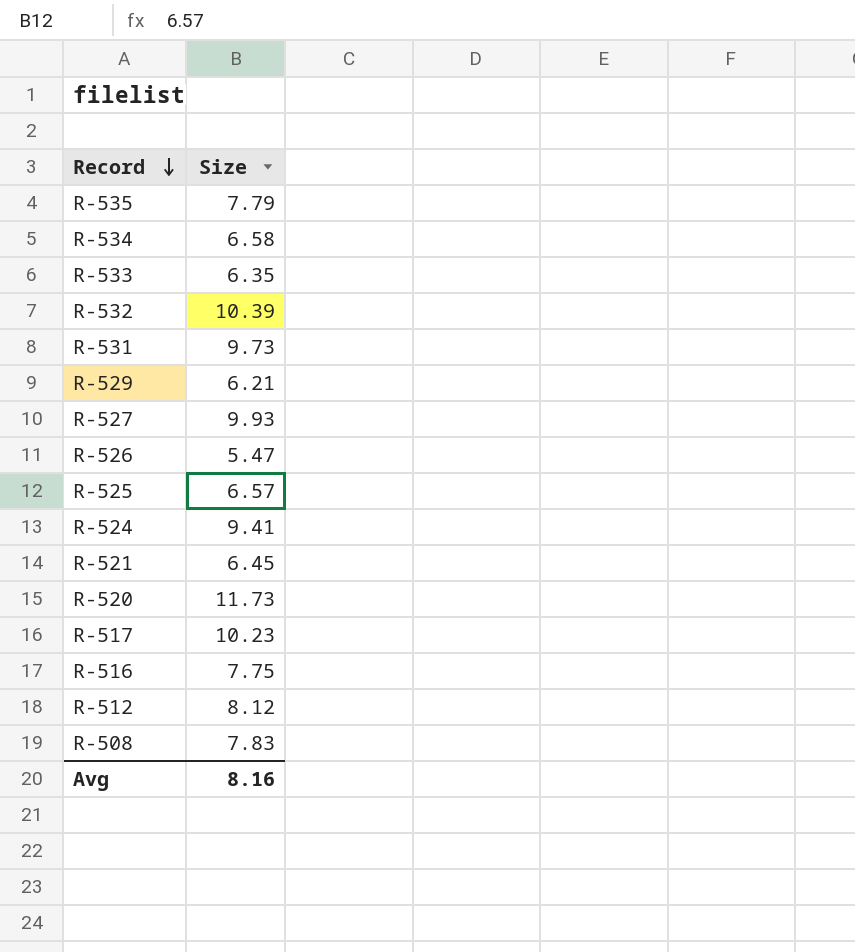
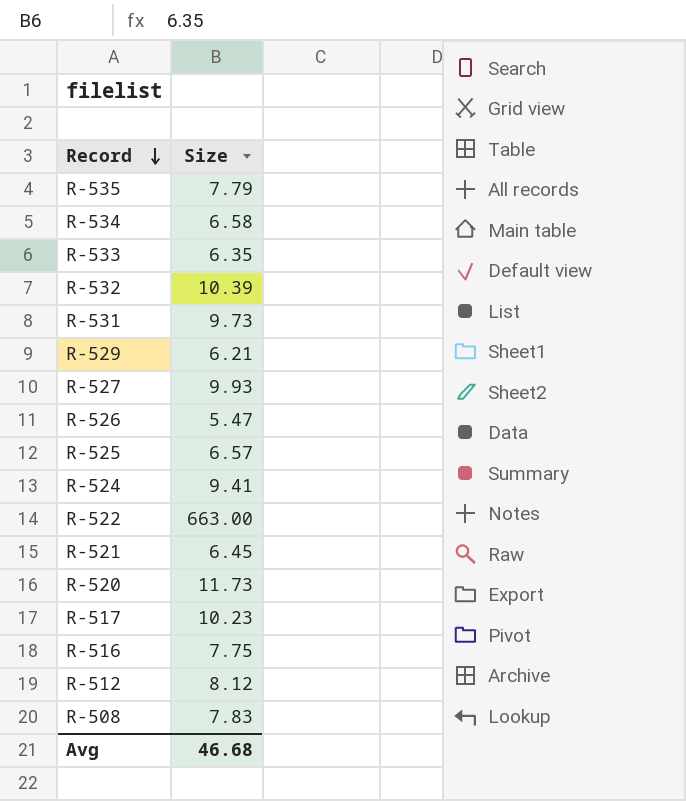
row R-522: none -> 663.00
Avg | Size: 8.16 -> 46.68

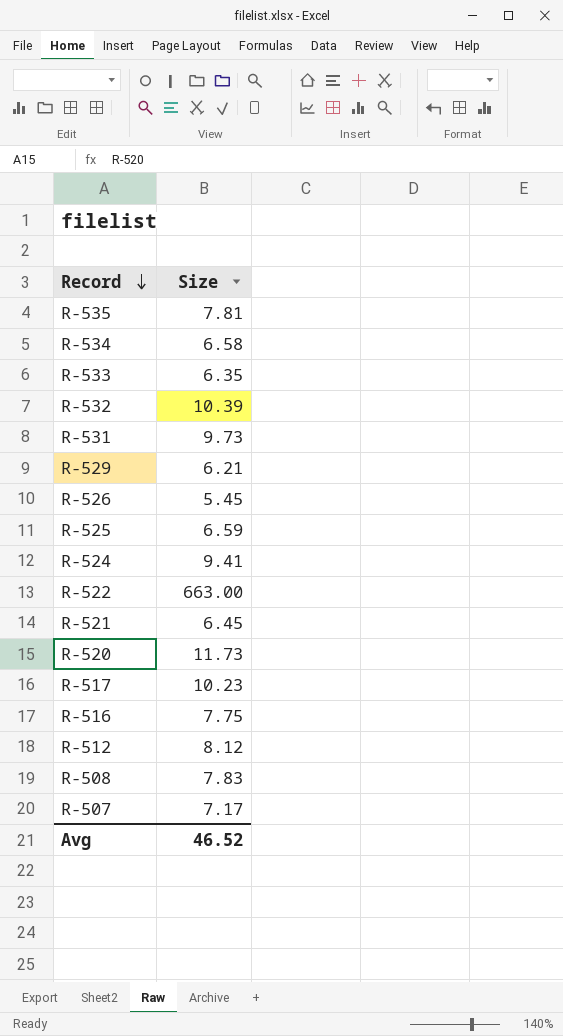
row R-527: 9.93 -> none
R-535 | Size: 7.79 -> 7.81
R-526 | Size: 5.47 -> 5.45
R-525 | Size: 6.57 -> 6.59
row R-507: none -> 7.17
Avg | Size: 46.68 -> 46.52

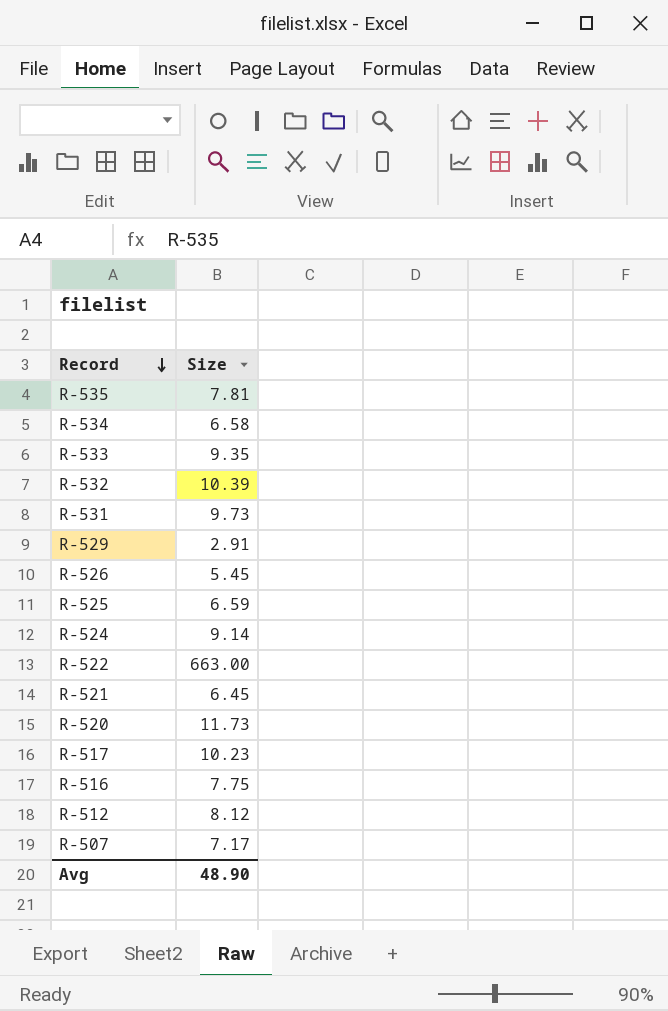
row R-508: 7.83 -> none
R-533 | Size: 6.35 -> 9.35
R-529 | Size: 6.21 -> 2.91
R-524 | Size: 9.41 -> 9.14
Avg | Size: 46.52 -> 48.90

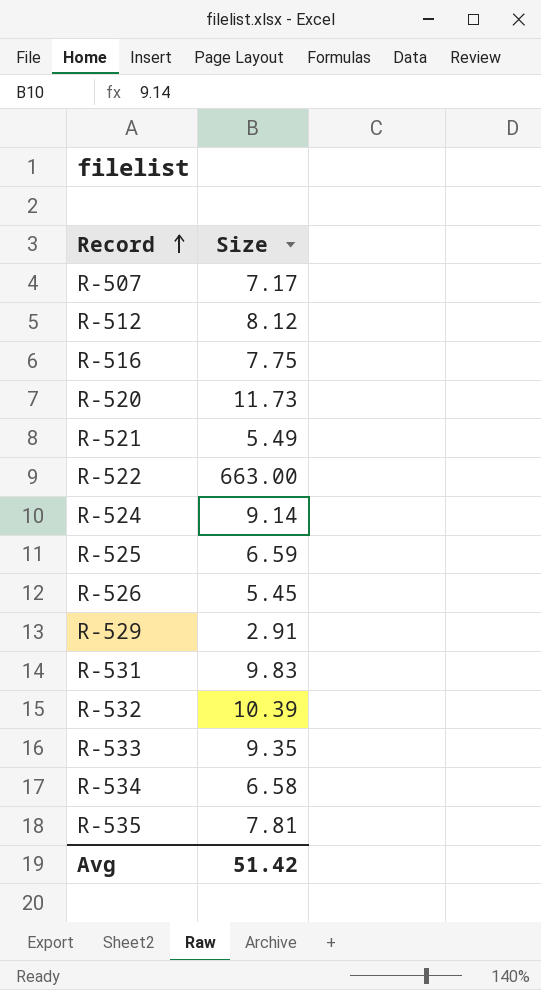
row order: Record descending -> Record ascending
row R-517: 10.23 -> none
R-521 | Size: 6.45 -> 5.49
R-531 | Size: 9.73 -> 9.83
Avg | Size: 48.90 -> 51.42

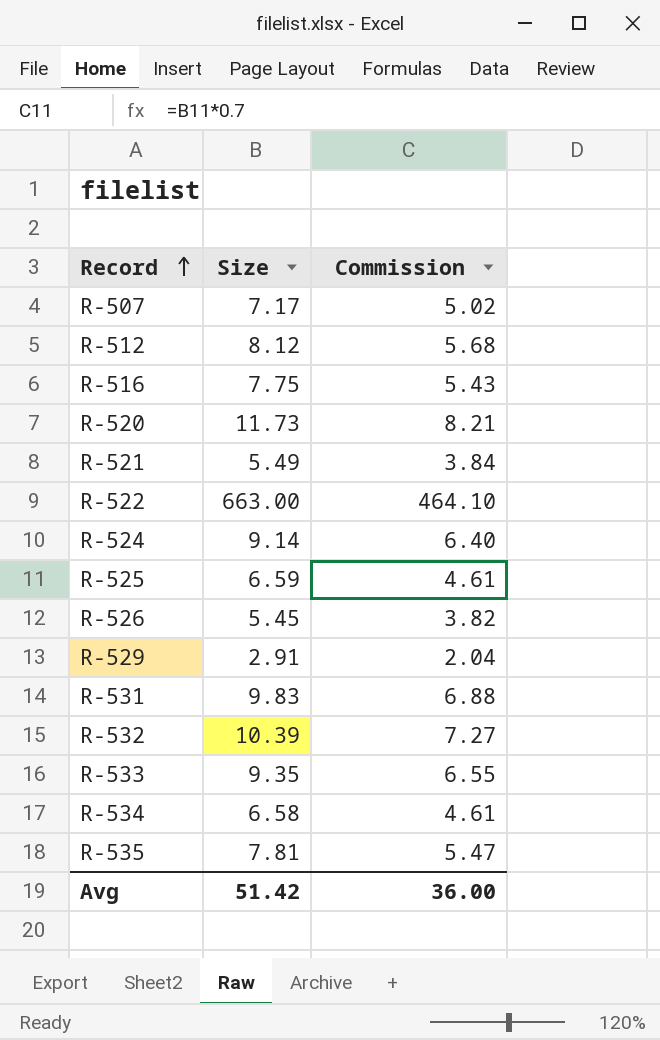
column Commission | formula: none -> [Size] * 0.7

